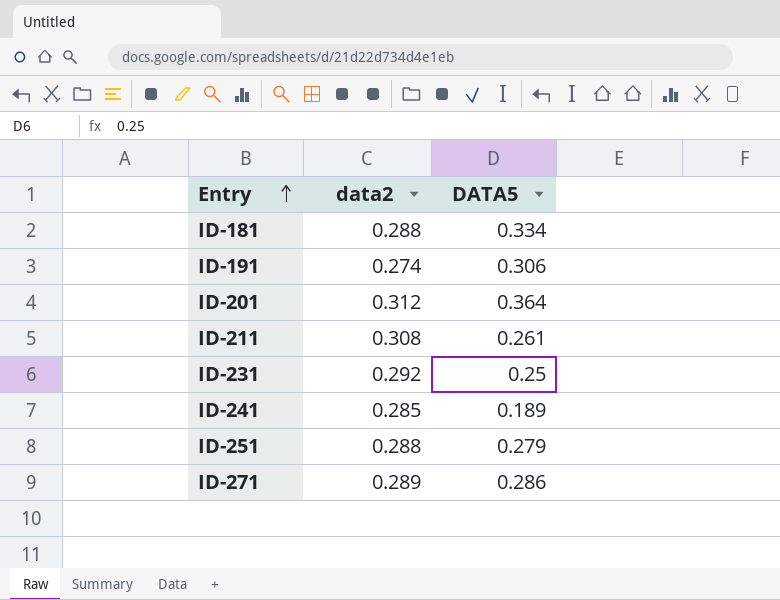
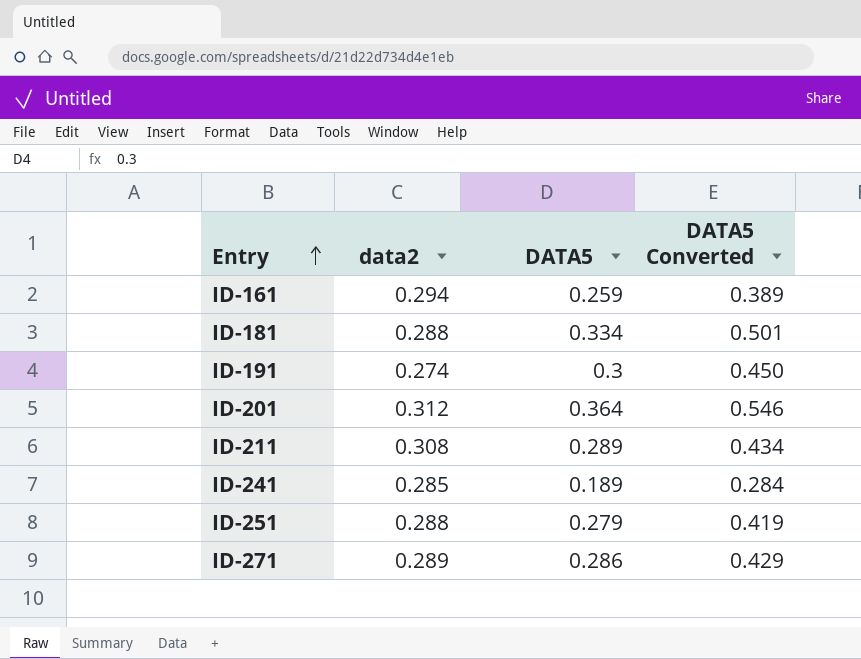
column DATA5 Converted | formula: none -> [DATA5] * 1.5
row ID-231: 0.292 | 0.25 -> none
row ID-161: none -> 0.294 | 0.259 | 0.389
ID-191 | DATA5: 0.306 -> 0.3
ID-211 | DATA5: 0.261 -> 0.289

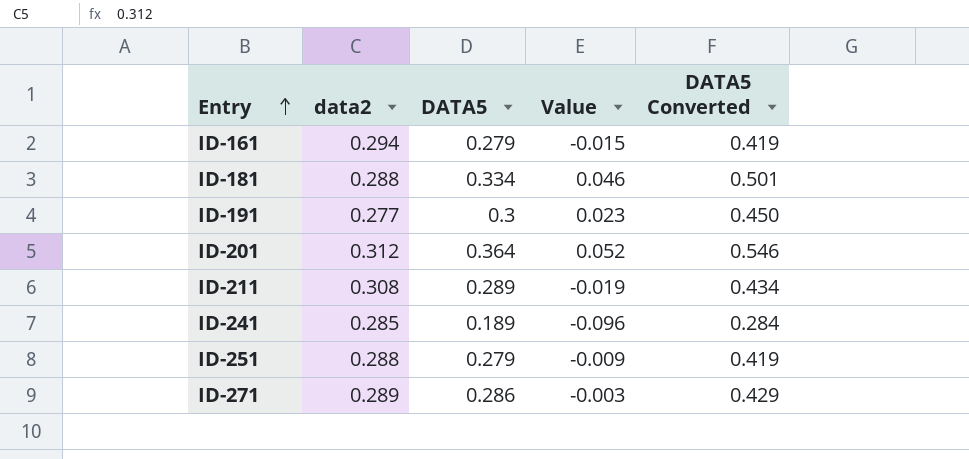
column Value | formula: none -> [DATA5] - [data2]
ID-161 | DATA5: 0.259 -> 0.279
ID-161 | DATA5 Converted: 0.389 -> 0.419
ID-191 | data2: 0.274 -> 0.277

